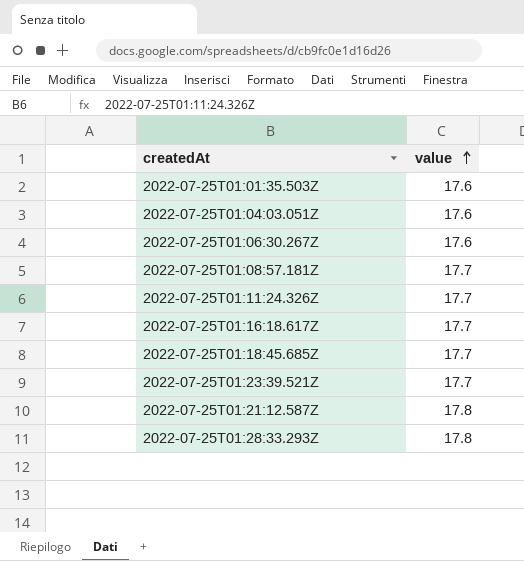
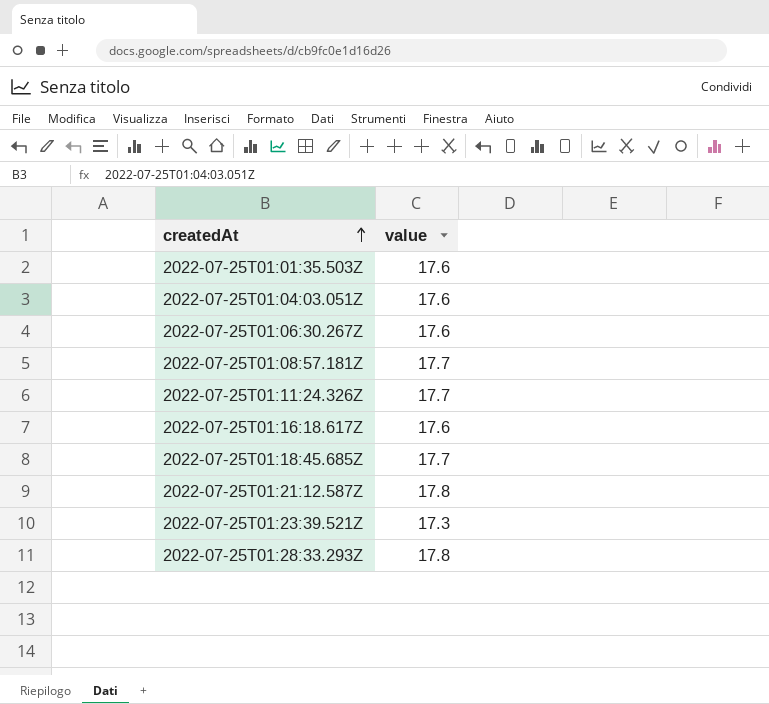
row order: value ascending -> createdAt ascending
2022-07-25T01:16:18.617Z | value: 17.7 -> 17.6
2022-07-25T01:23:39.521Z | value: 17.7 -> 17.3

